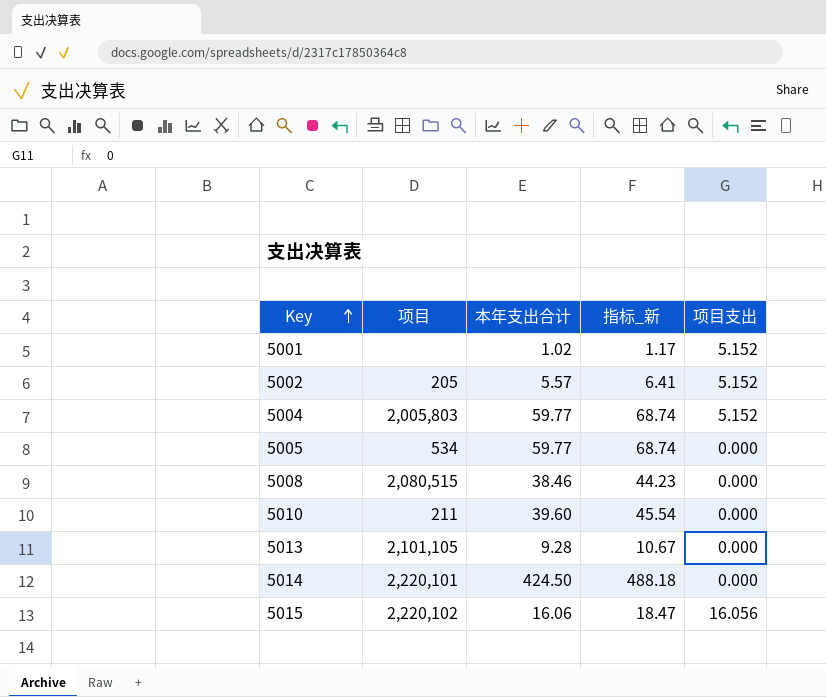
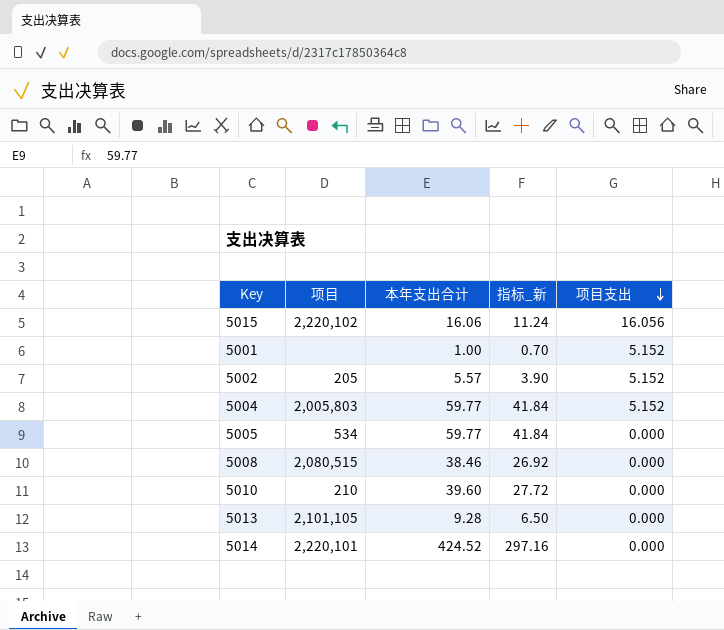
row order: Key ascending -> 项目支出 descending
column 指标_新 | formula: [本年支出合计] * 1.15 -> [本年支出合计] * 0.7
5001 | 本年支出合计: 1.02 -> 1.00
5010 | 项目: 211 -> 210
5014 | 本年支出合计: 424.50 -> 424.52

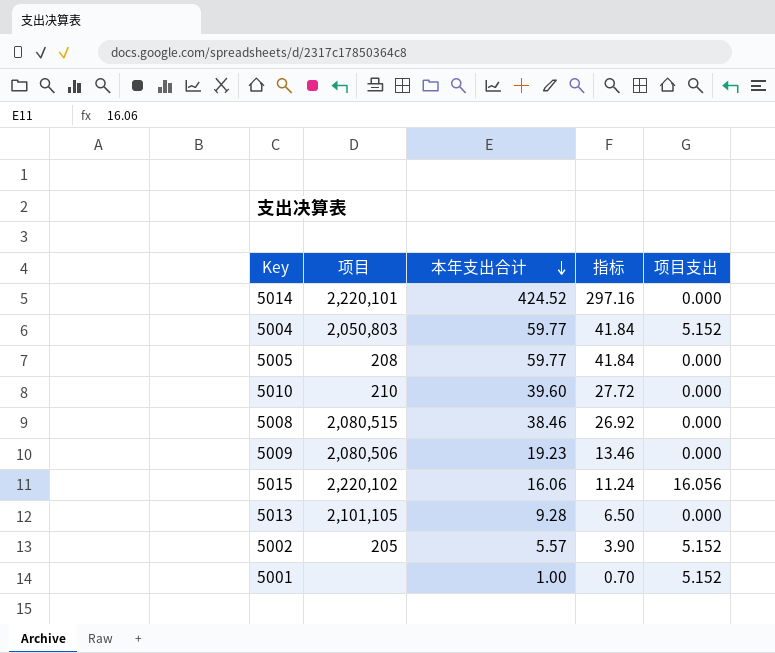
row order: 项目支出 descending -> 本年支出合计 descending
column name: 指标_新 -> 指标
5004 | 项目: 2,005,803 -> 2,050,803
5005 | 项目: 534 -> 208
row 5009: none -> 2,080,506 | 19.23 | 13.46 | 0.000

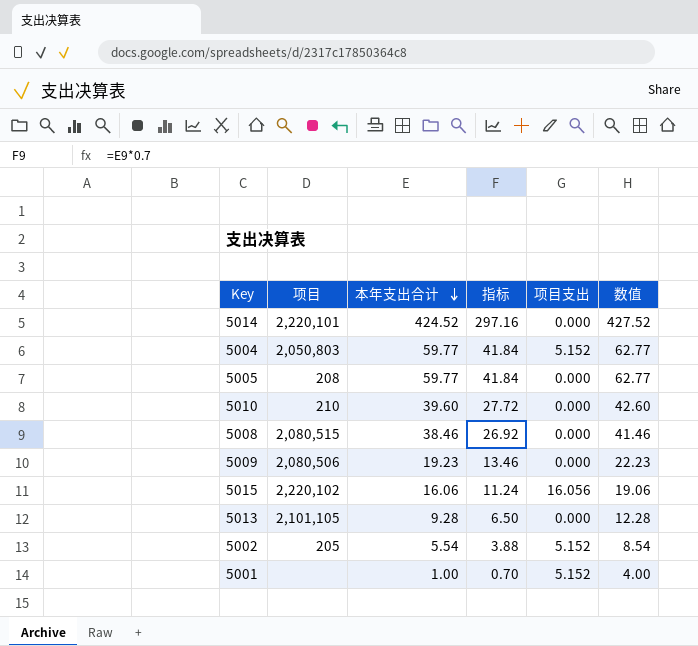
column 数值 | formula: none -> [本年支出合计] + 3
5002 | 本年支出合计: 5.57 -> 5.54
5002 | 指标: 3.90 -> 3.88

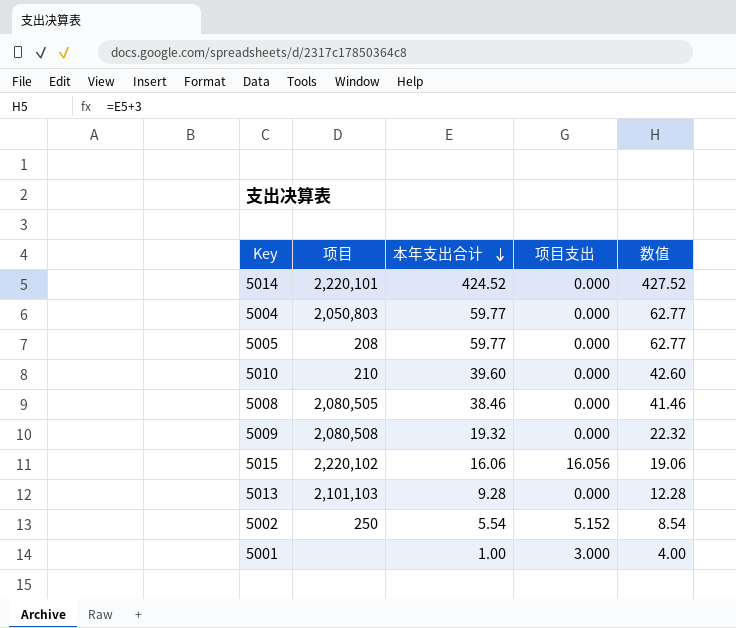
column 指标 | formula: [本年支出合计] * 0.7 -> none
5004 | 项目支出: 5.152 -> 0.000
5008 | 项目: 2,080,515 -> 2,080,505
5009 | 项目: 2,080,506 -> 2,080,508
5009 | 本年支出合计: 19.23 -> 19.32
5009 | 数值: 22.23 -> 22.32
5013 | 项目: 2,101,105 -> 2,101,103
5002 | 项目: 205 -> 250
5001 | 项目支出: 5.152 -> 3.000

